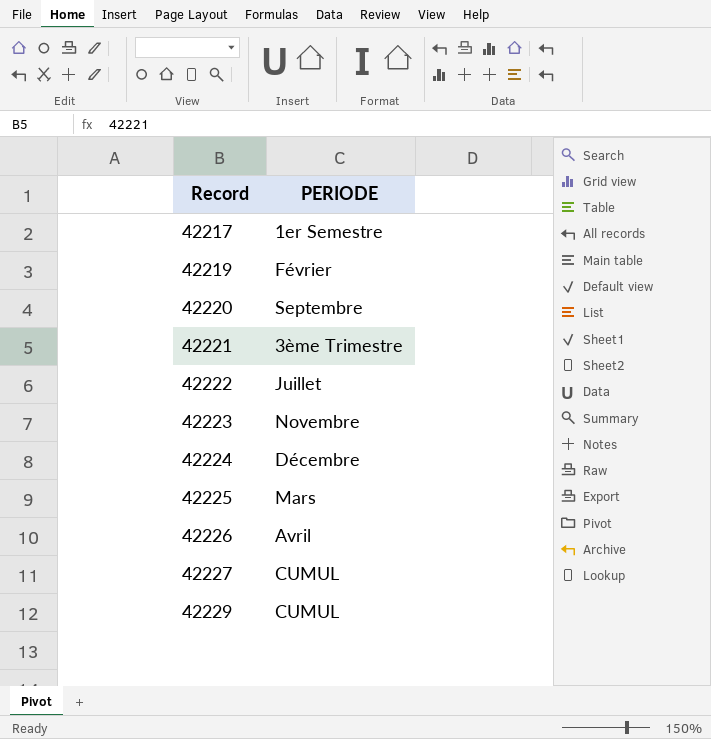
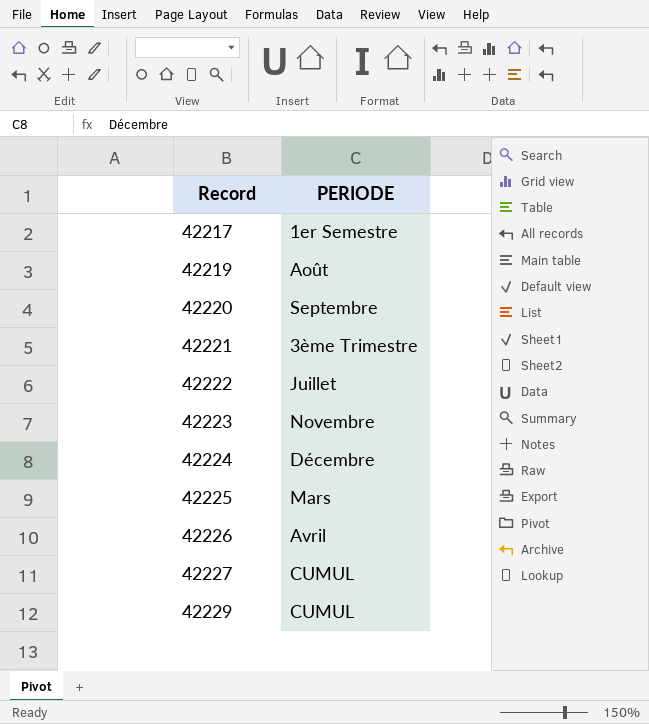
42219 | PERIODE: Février -> Août

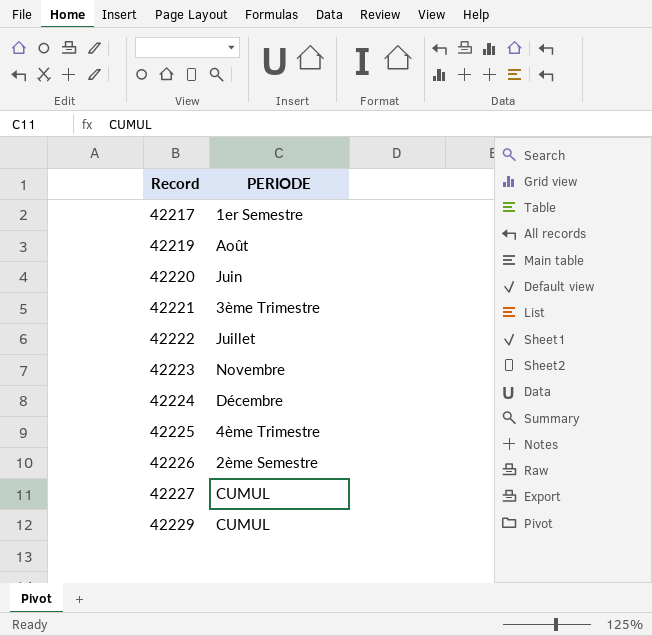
42220 | PERIODE: Septembre -> Juin
42225 | PERIODE: Mars -> 4ème Trimestre
42226 | PERIODE: Avril -> 2ème Semestre

